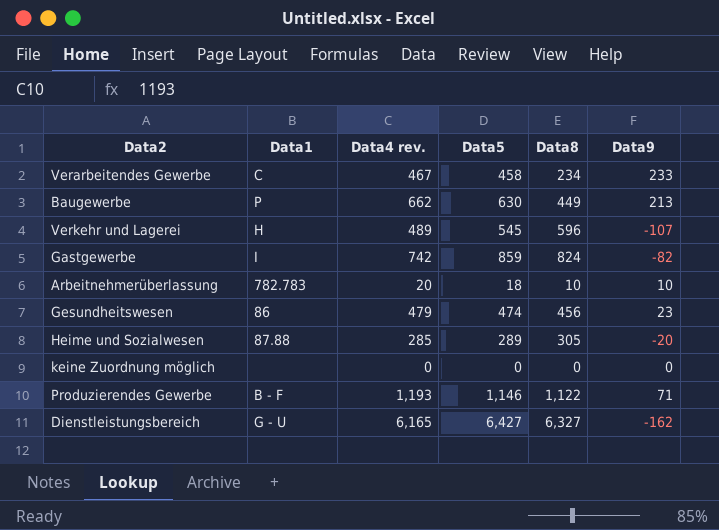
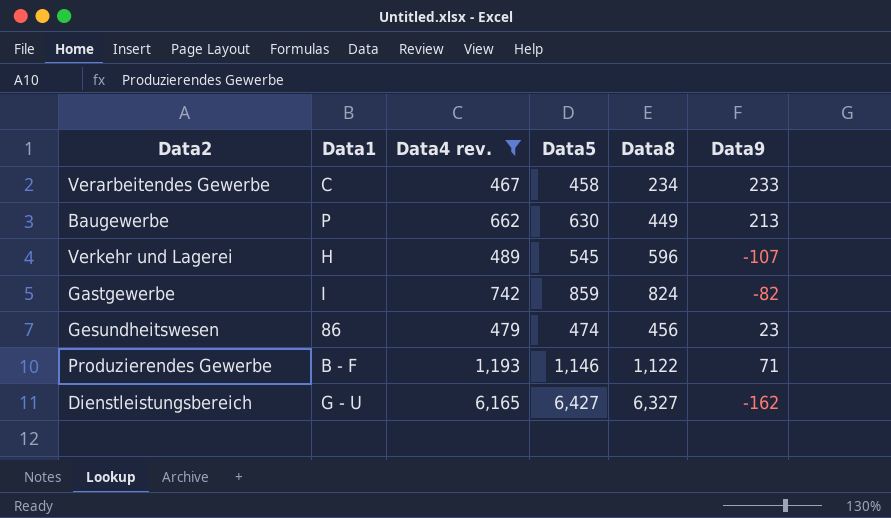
filter: none -> Data4 rev. >= 467

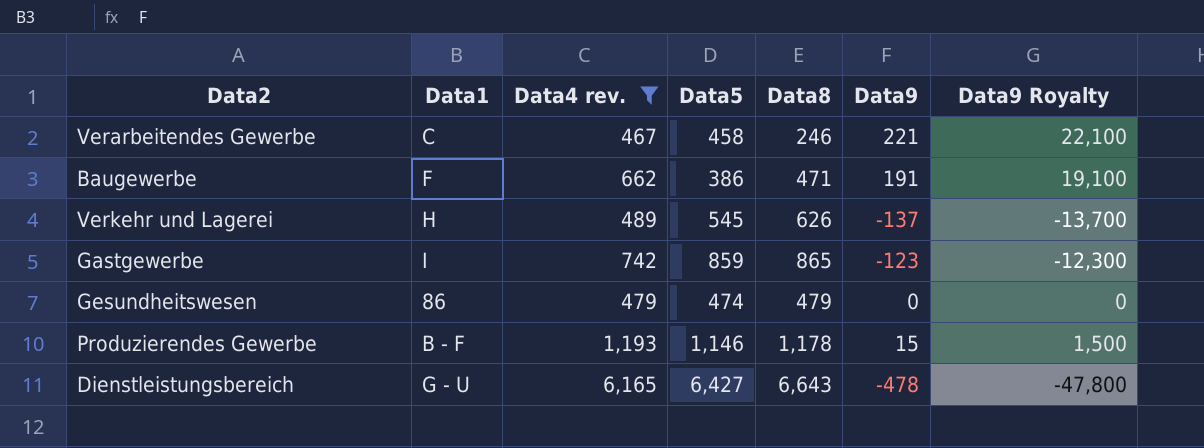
column Data9 Royalty | formula: none -> [Data9] * 100
Verarbeitendes Gewerbe | Data8: 234 -> 246
Verarbeitendes Gewerbe | Data9: 233 -> 221
Baugewerbe | Data1: P -> F
Baugewerbe | Data5: 630 -> 386
Baugewerbe | Data8: 449 -> 471
Baugewerbe | Data9: 213 -> 191
Verkehr und Lagerei | Data8: 596 -> 626
Verkehr und Lagerei | Data9: -107 -> -137
Gastgewerbe | Data8: 824 -> 865
Gastgewerbe | Data9: -82 -> -123
Gesundheitswesen | Data8: 456 -> 479
Gesundheitswesen | Data9: 23 -> 0
Produzierendes Gewerbe | Data8: 1,122 -> 1,178
Produzierendes Gewerbe | Data9: 71 -> 15
Dienstleistungsbereich | Data8: 6,327 -> 6,643
Dienstleistungsbereich | Data9: -162 -> -478

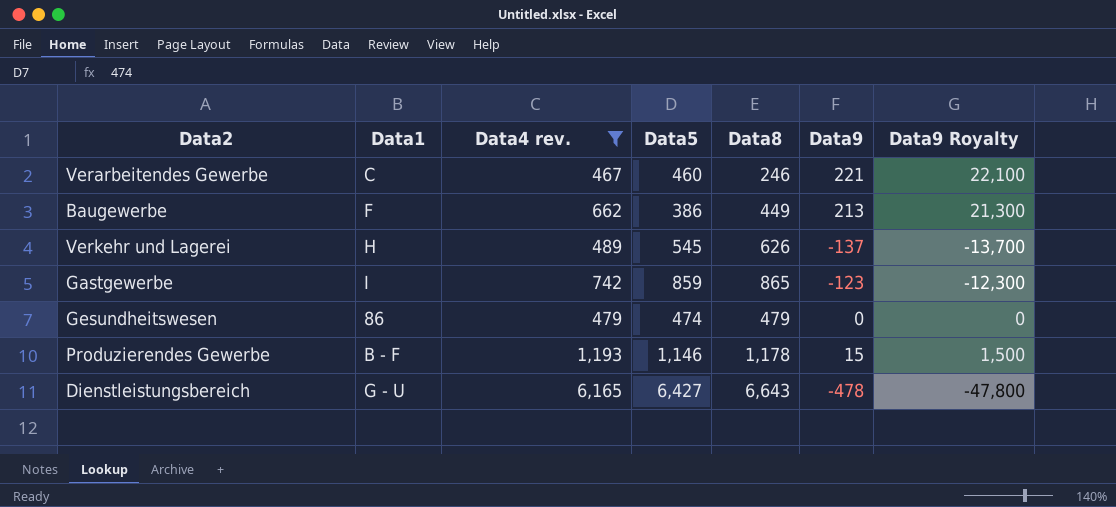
Verarbeitendes Gewerbe | Data5: 458 -> 460
Baugewerbe | Data8: 471 -> 449
Baugewerbe | Data9: 191 -> 213
Baugewerbe | Data9 Royalty: 19,100 -> 21,300

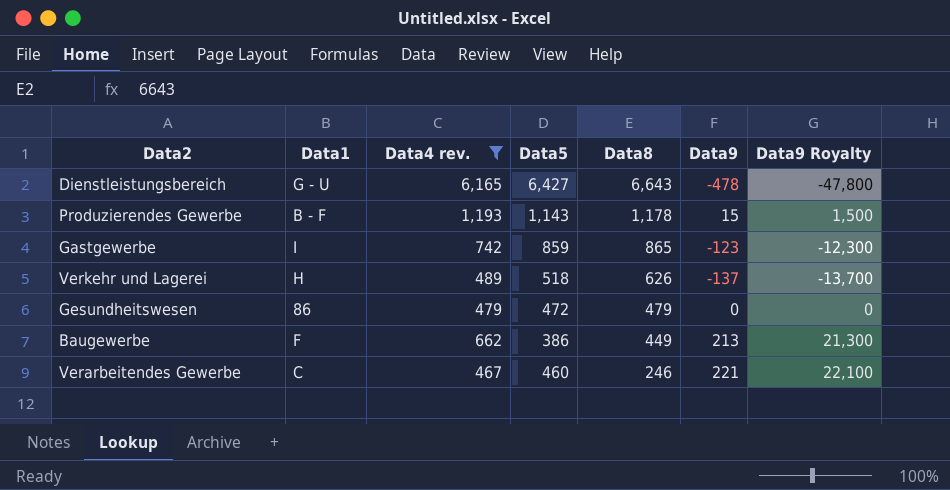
row order: none -> Data8 descending
Produzierendes Gewerbe | Data5: 1,146 -> 1,143
Verkehr und Lagerei | Data5: 545 -> 518
Gesundheitswesen | Data5: 474 -> 472

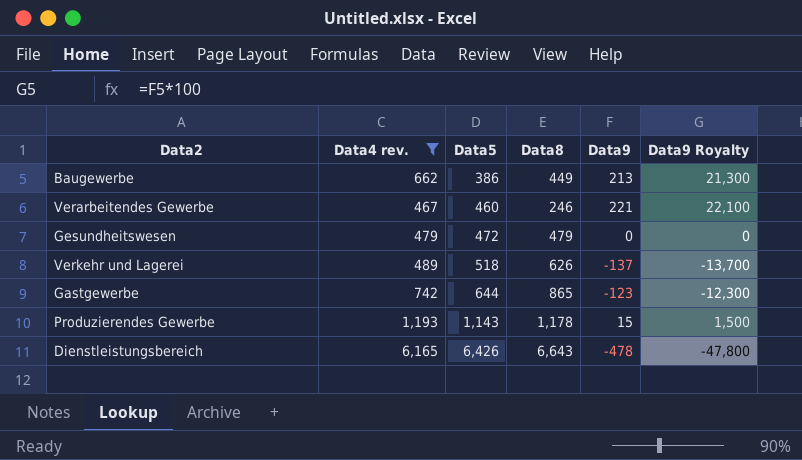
row order: Data8 descending -> Data5 ascending
column Data1 | position: 2 -> none
Gastgewerbe | Data5: 859 -> 644
Dienstleistungsbereich | Data5: 6,427 -> 6,426

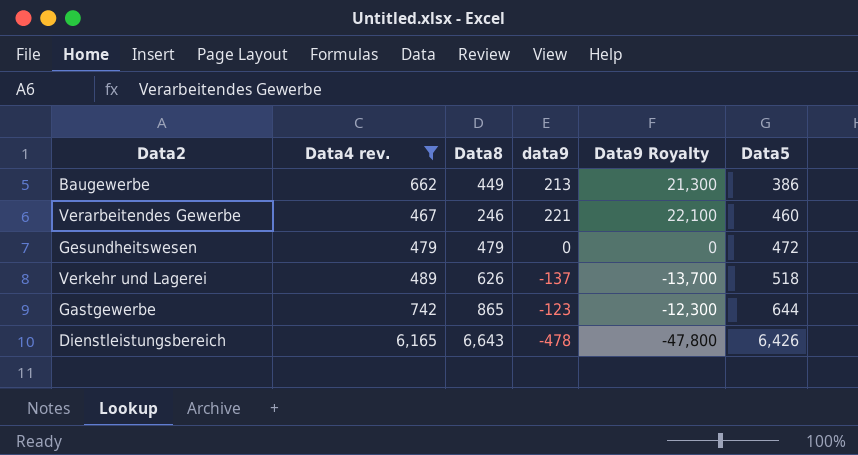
column name: Data9 -> data9
column Data5 | position: 3 -> 6
row Produzierendes Gewerbe: 1,193 | 1,143 | 1,178 | 15 | 1,500 -> none

